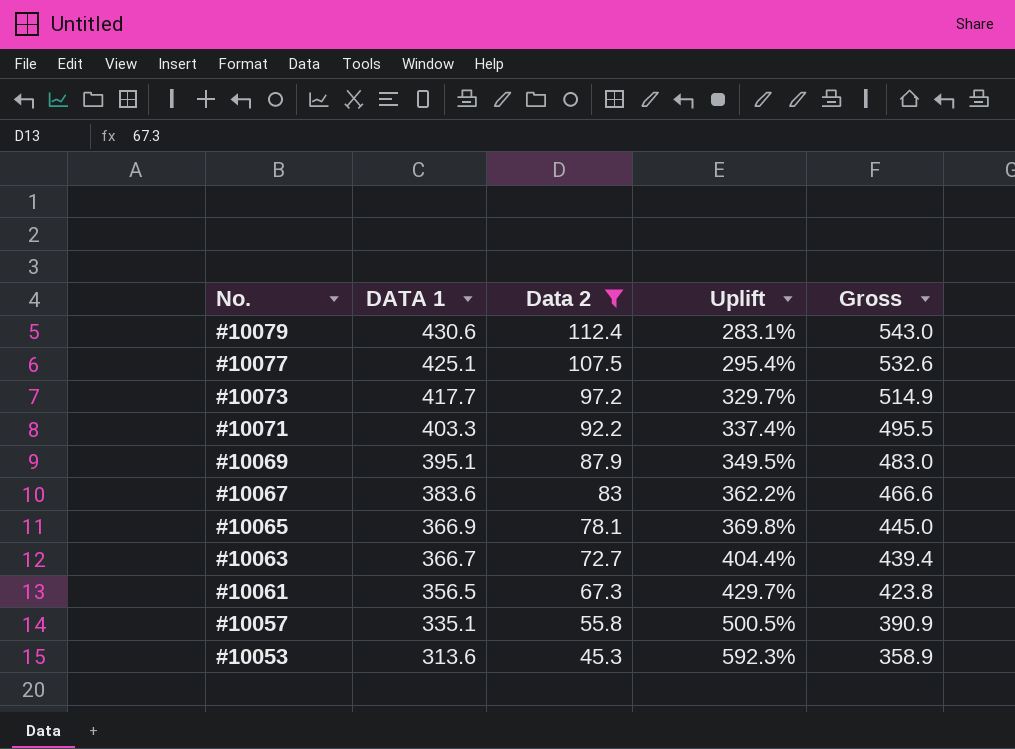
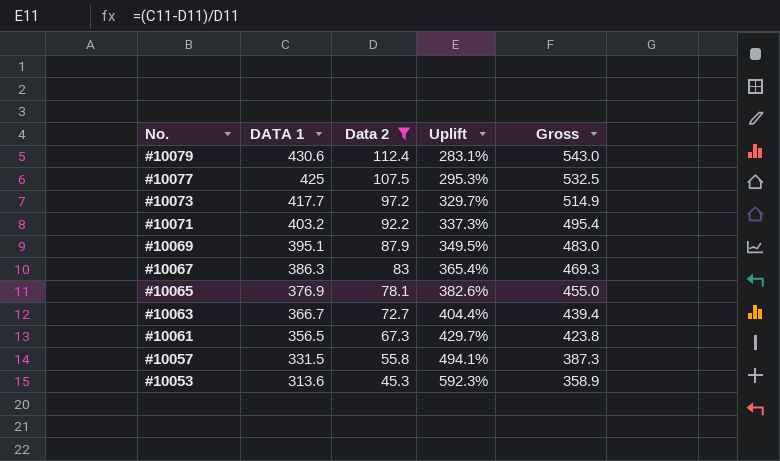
#10077 | DATA 1: 425.1 -> 425
#10077 | Uplift: 295.4% -> 295.3%
#10077 | Gross: 532.6 -> 532.5
#10071 | DATA 1: 403.3 -> 403.2
#10071 | Uplift: 337.4% -> 337.3%
#10071 | Gross: 495.5 -> 495.4
#10067 | DATA 1: 383.6 -> 386.3
#10067 | Uplift: 362.2% -> 365.4%
#10067 | Gross: 466.6 -> 469.3
#10065 | DATA 1: 366.9 -> 376.9
#10065 | Uplift: 369.8% -> 382.6%
#10065 | Gross: 445.0 -> 455.0
#10057 | DATA 1: 335.1 -> 331.5
#10057 | Uplift: 500.5% -> 494.1%
#10057 | Gross: 390.9 -> 387.3

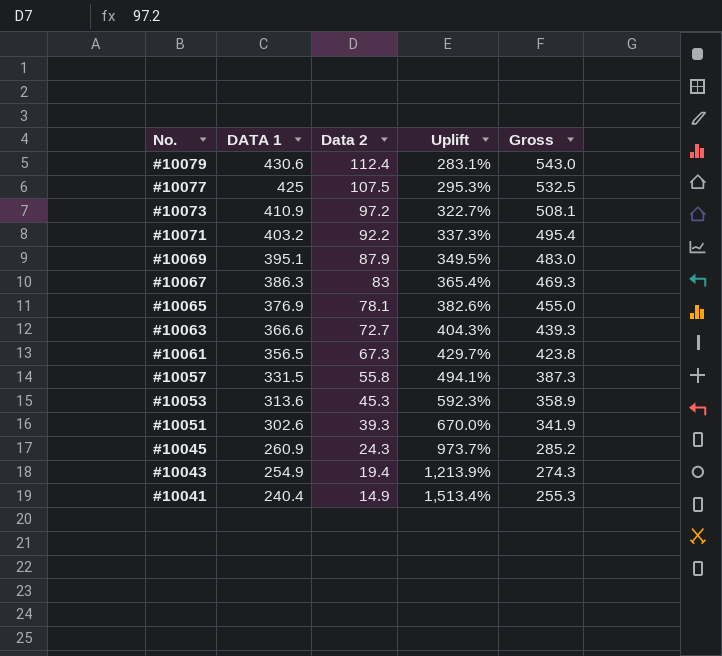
filter: Data 2 >= 45.3 -> none
#10073 | DATA 1: 417.7 -> 410.9
#10073 | Uplift: 329.7% -> 322.7%
#10073 | Gross: 514.9 -> 508.1
#10063 | DATA 1: 366.7 -> 366.6
#10063 | Uplift: 404.4% -> 404.3%
#10063 | Gross: 439.4 -> 439.3

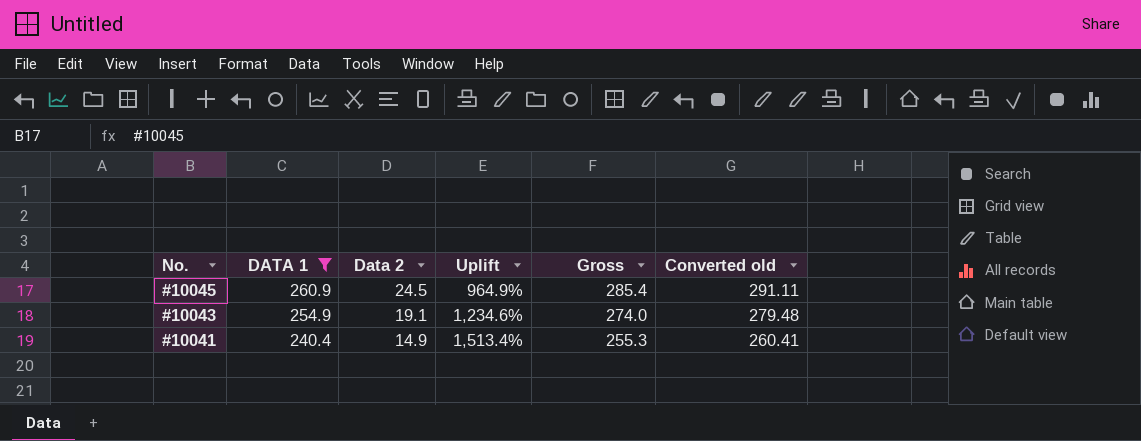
filter: none -> DATA 1 <= 260.9
column Converted old | formula: none -> [Gross] * 1.02
#10045 | Data 2: 24.3 -> 24.5
#10045 | Uplift: 973.7% -> 964.9%
#10045 | Gross: 285.2 -> 285.4
#10043 | Data 2: 19.4 -> 19.1
#10043 | Uplift: 1,213.9% -> 1,234.6%
#10043 | Gross: 274.3 -> 274.0

